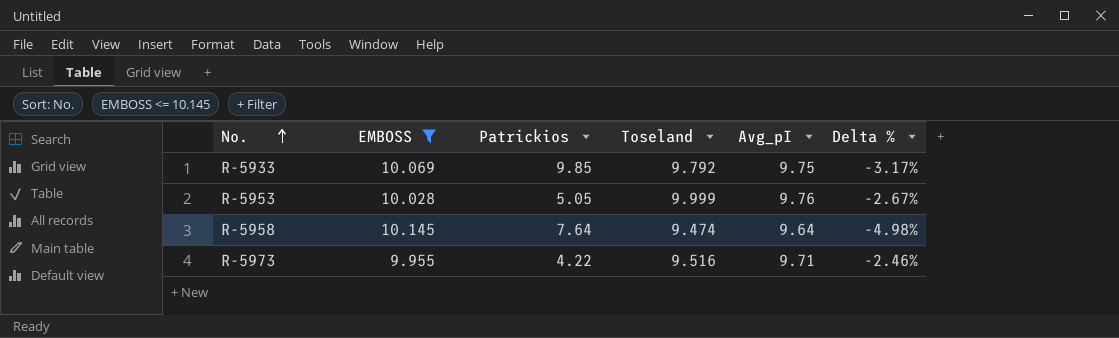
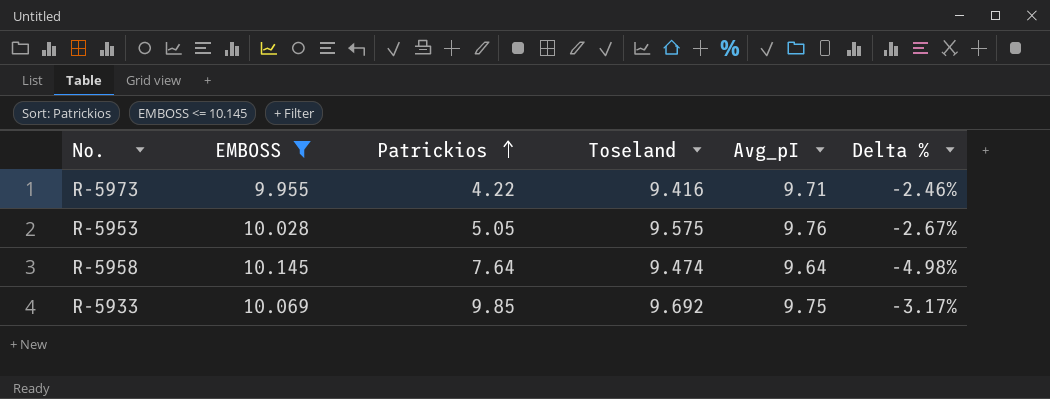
row order: No. ascending -> Patrickios ascending
R-5973 | Toseland: 9.516 -> 9.416
R-5953 | Toseland: 9.999 -> 9.575
R-5933 | Toseland: 9.792 -> 9.692

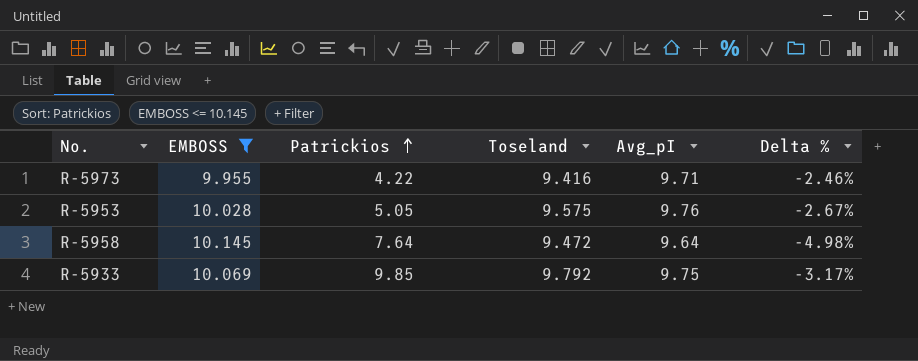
R-5958 | Toseland: 9.474 -> 9.472
R-5933 | Toseland: 9.692 -> 9.792

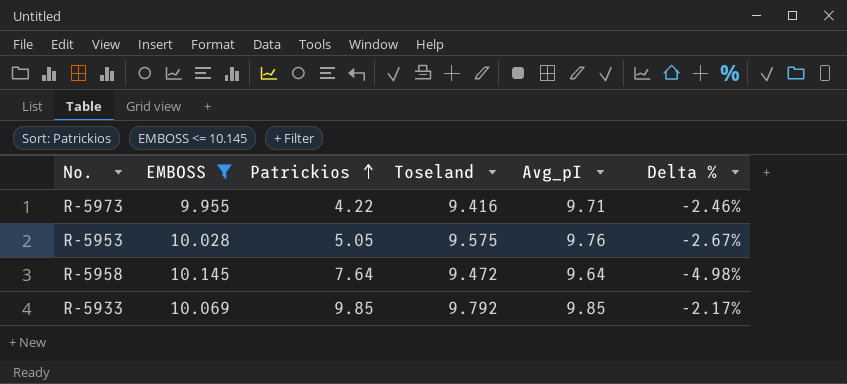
R-5933 | Avg_pI: 9.75 -> 9.85
R-5933 | Delta %: -3.17% -> -2.17%

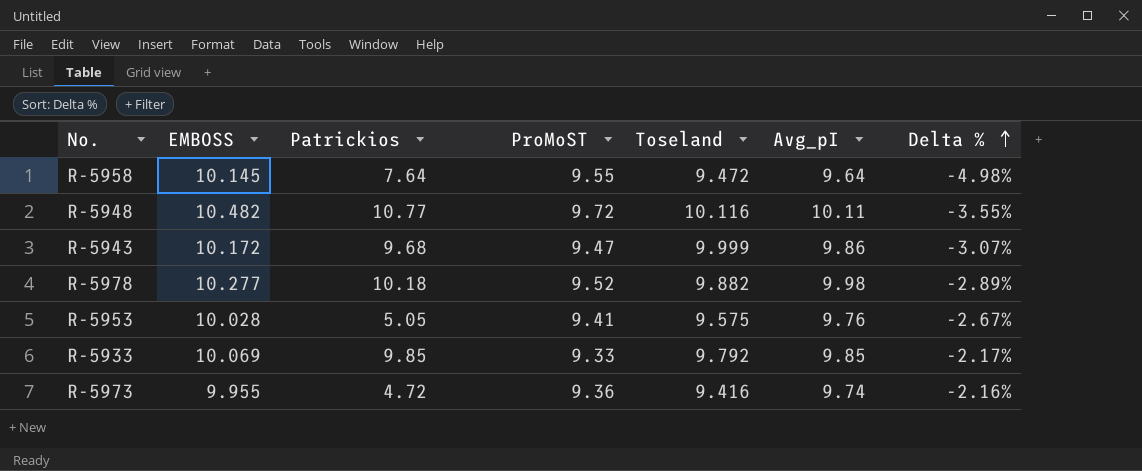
filter: EMBOSS <= 10.145 -> none
row order: Patrickios ascending -> Delta % ascending
column ProMoST | position: none -> 4
R-5973 | Patrickios: 4.22 -> 4.72
R-5973 | Avg_pI: 9.71 -> 9.74
R-5973 | Delta %: -2.46% -> -2.16%

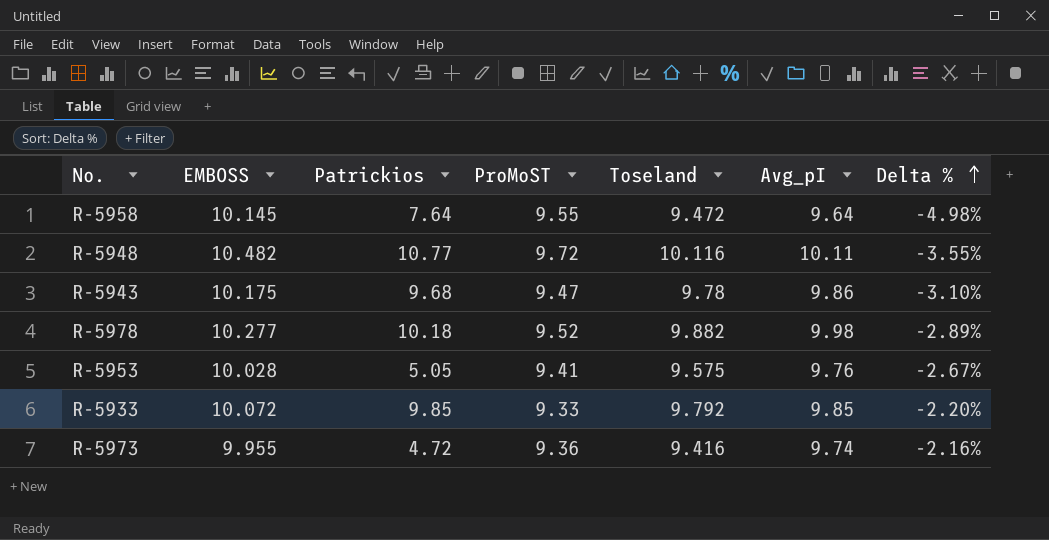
R-5943 | EMBOSS: 10.172 -> 10.175
R-5943 | Toseland: 9.999 -> 9.78
R-5943 | Delta %: -3.07% -> -3.10%
R-5933 | EMBOSS: 10.069 -> 10.072
R-5933 | Delta %: -2.17% -> -2.20%

